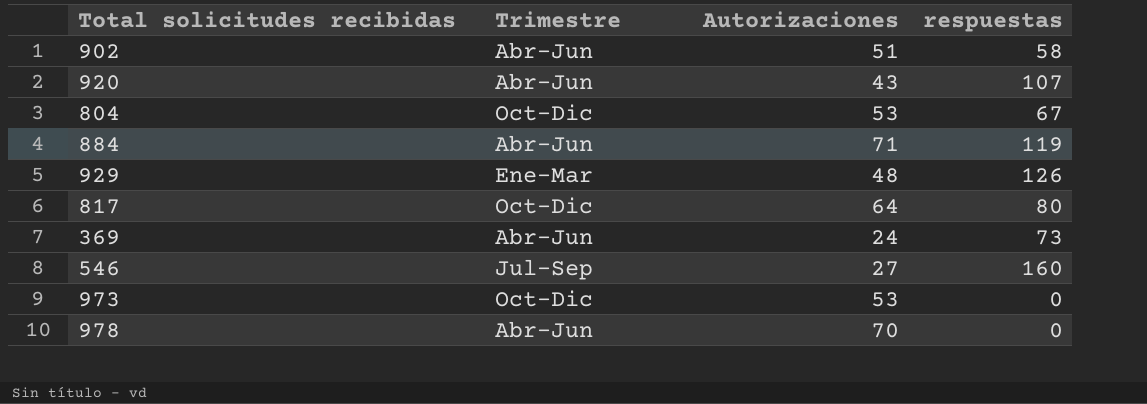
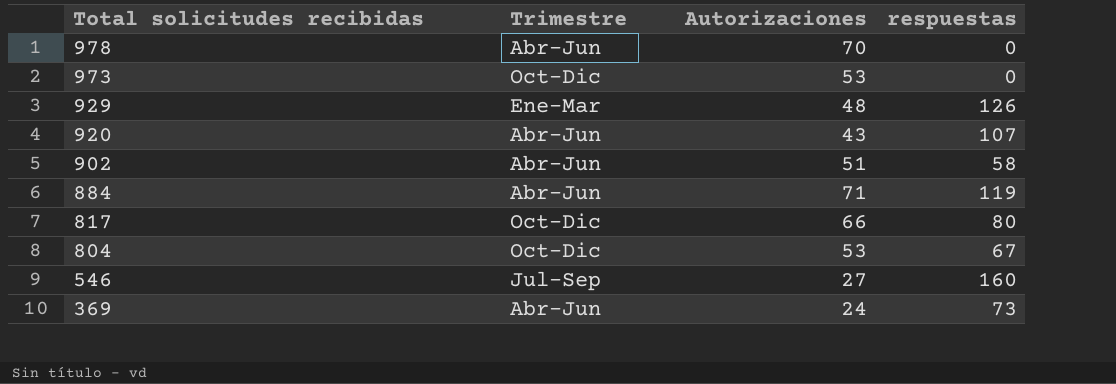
row order: none -> Total solicitudes recibidas descending
817 | Autorizaciones: 64 -> 66

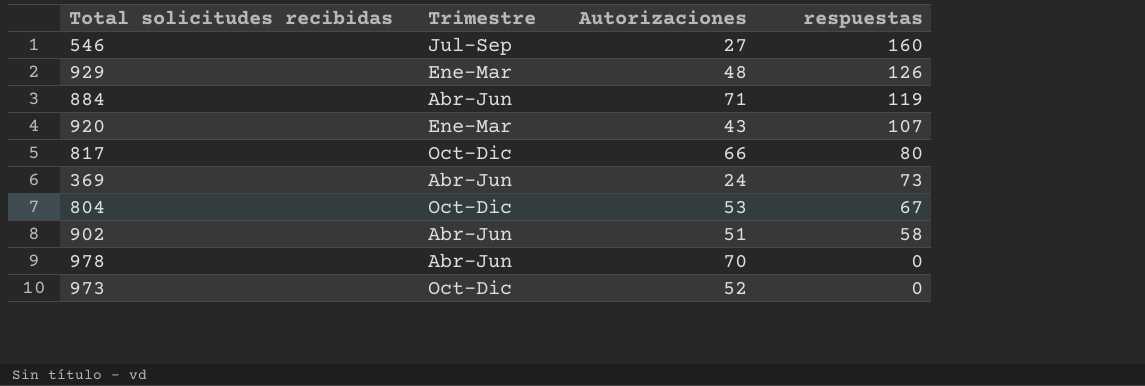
row order: Total solicitudes recibidas descending -> respuestas descending
920 | Trimestre: Abr-Jun -> Ene-Mar
973 | Autorizaciones: 53 -> 52

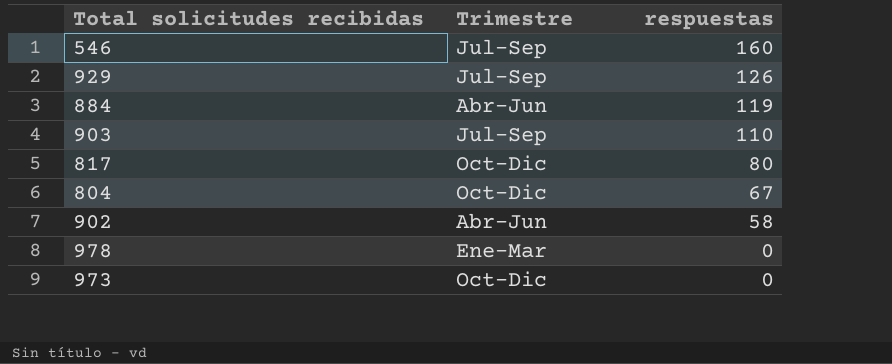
column Autorizaciones | position: 3 -> none
row 920: Ene-Mar | 43 | 107 -> none
row 369: Abr-Jun | 24 | 73 -> none
929 | Trimestre: Ene-Mar -> Jul-Sep
row 903: none -> Jul-Sep | 110
978 | Trimestre: Abr-Jun -> Ene-Mar

